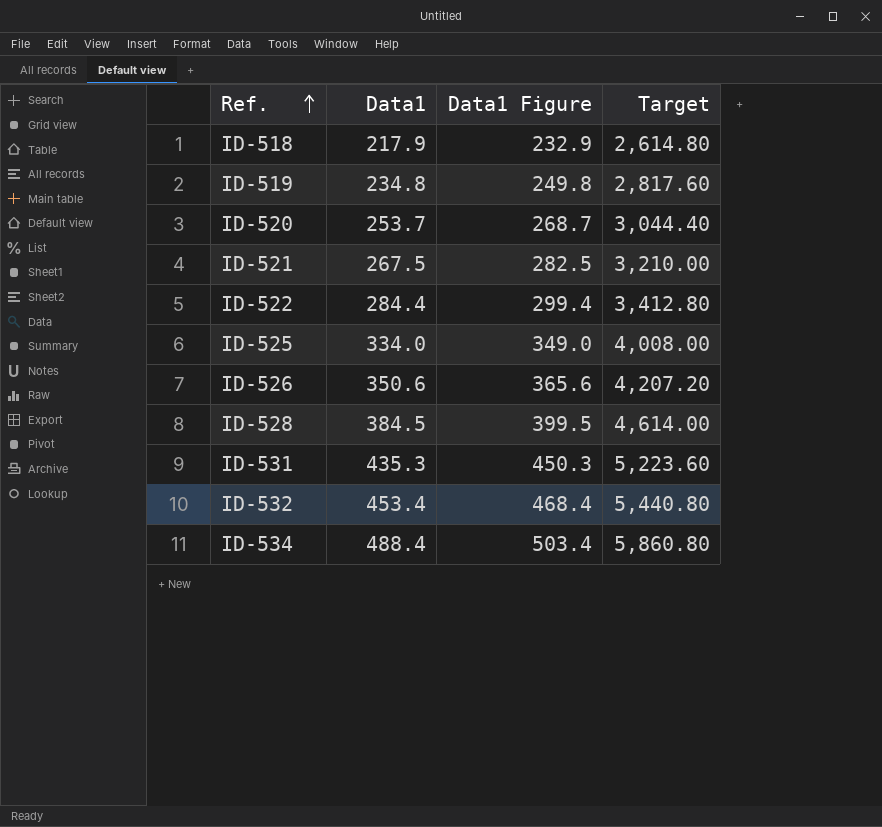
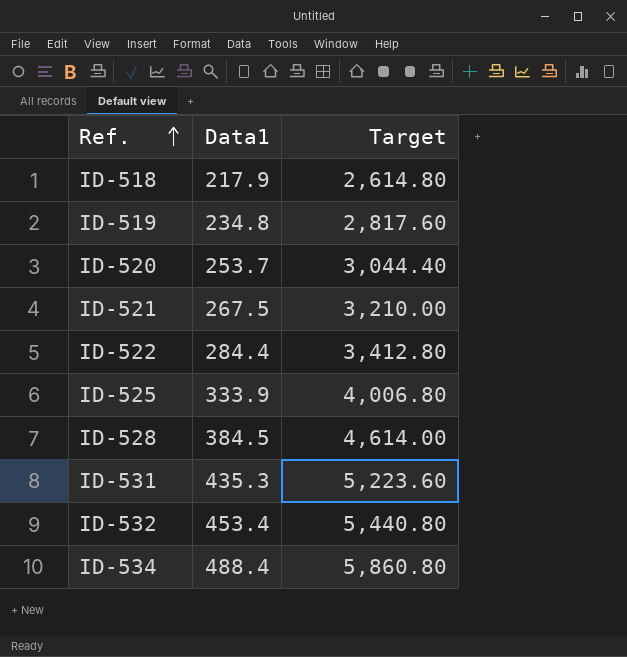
column Data1 Figure | formula: [Data1] + 15 -> none
row ID-526: 350.6 | 365.6 | 4,207.20 -> none
ID-525 | Data1: 334.0 -> 333.9
ID-525 | Target: 4,008.00 -> 4,006.80

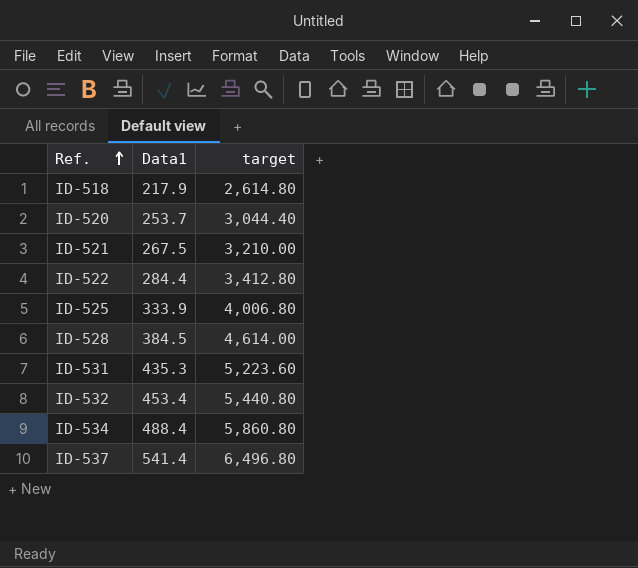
column name: Target -> target
row ID-519: 234.8 | 2,817.60 -> none
row ID-537: none -> 541.4 | 6,496.80

